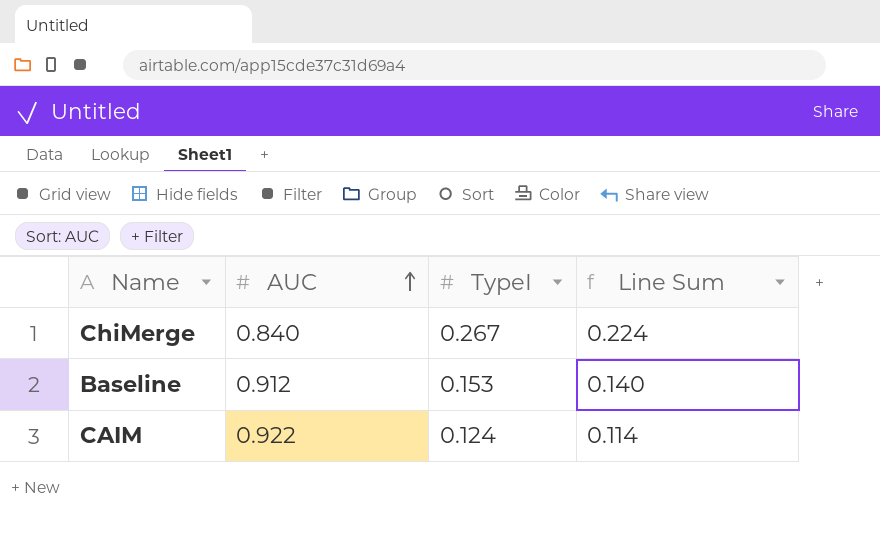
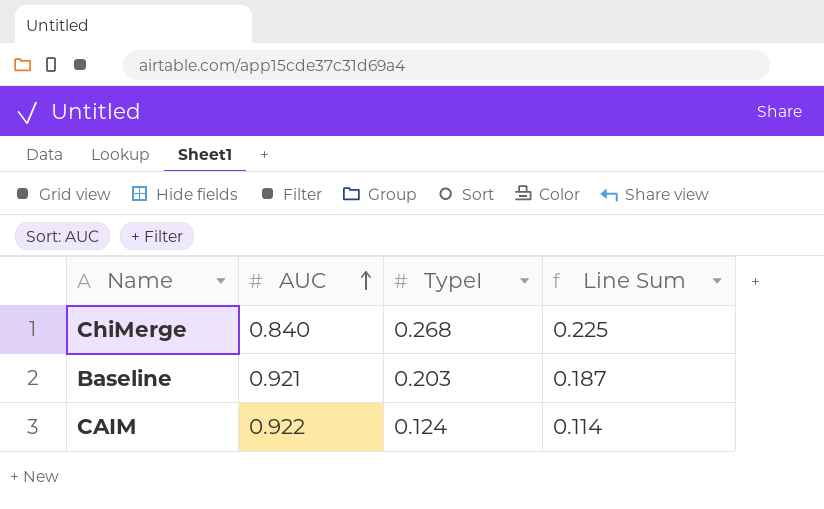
ChiMerge | TypeI: 0.267 -> 0.268
ChiMerge | Line Sum: 0.224 -> 0.225
Baseline | AUC: 0.912 -> 0.921
Baseline | TypeI: 0.153 -> 0.203
Baseline | Line Sum: 0.140 -> 0.187

